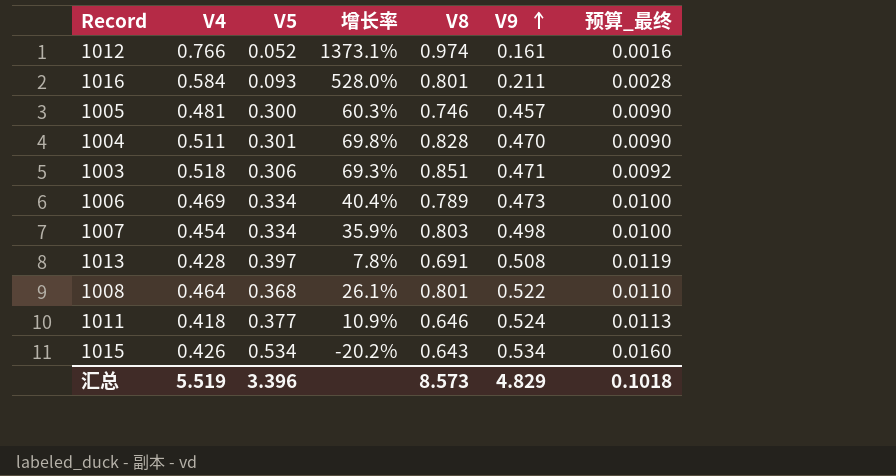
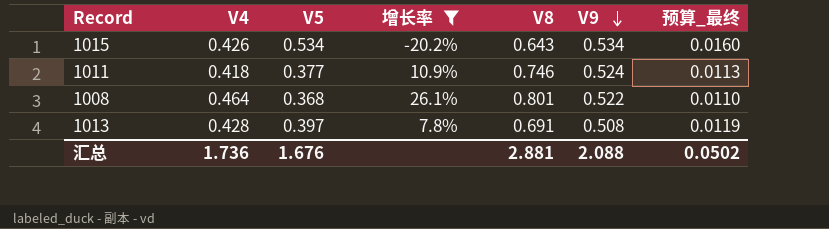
filter: none -> 增长率 <= 26.1%
row order: V9 ascending -> V9 descending
1011 | V8: 0.646 -> 0.746
汇总 | V4: 5.519 -> 1.736
汇总 | V5: 3.396 -> 1.676
汇总 | V8: 8.573 -> 2.881
汇总 | V9: 4.829 -> 2.088
汇总 | 预算_最终: 0.1018 -> 0.0502

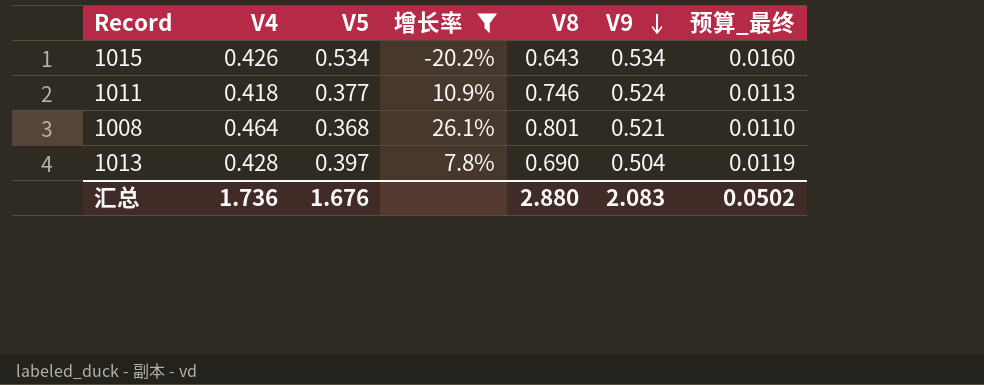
1008 | V9: 0.522 -> 0.521
1013 | V8: 0.691 -> 0.690
1013 | V9: 0.508 -> 0.504
汇总 | V8: 2.881 -> 2.880
汇总 | V9: 2.088 -> 2.083

